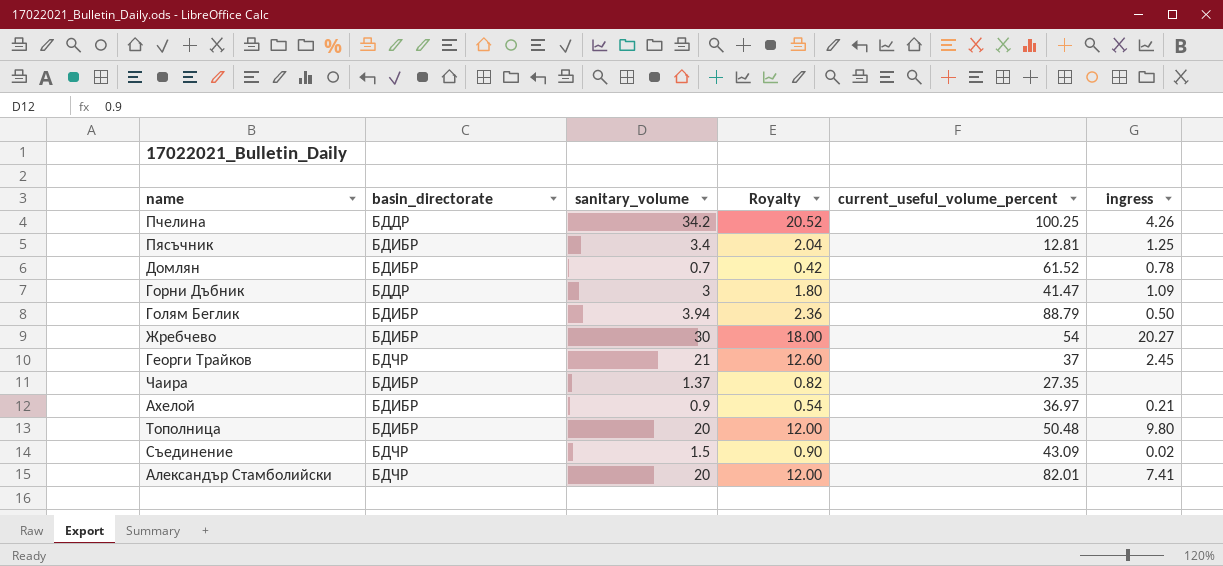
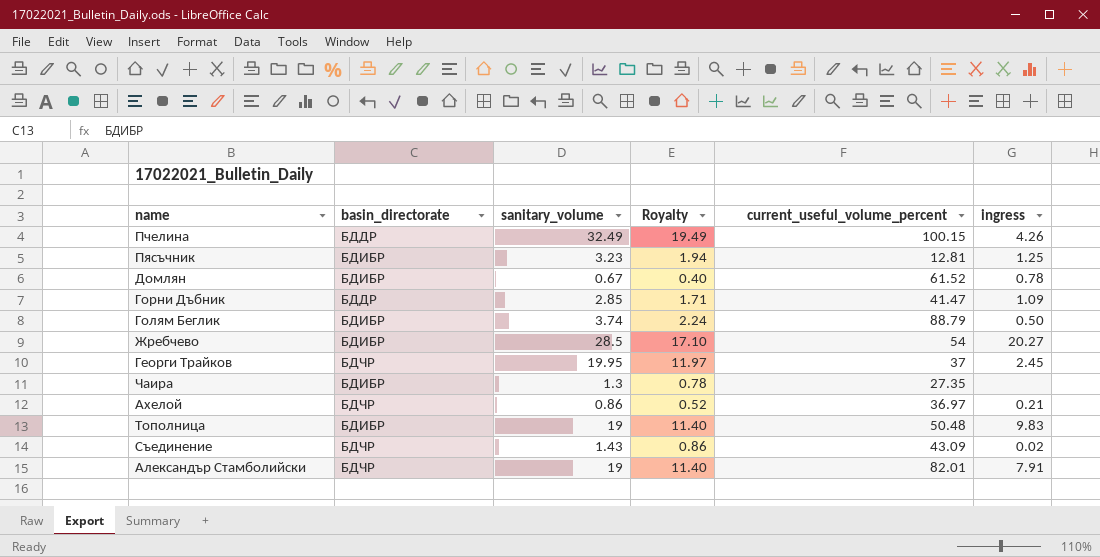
Пчелина | sanitary_volume: 34.2 -> 32.49
Пчелина | Royalty: 20.52 -> 19.49
Пчелина | current_useful_volume_percent: 100.25 -> 100.15
Пясъчник | sanitary_volume: 3.4 -> 3.23
Пясъчник | Royalty: 2.04 -> 1.94
Домлян | sanitary_volume: 0.7 -> 0.67
Домлян | Royalty: 0.42 -> 0.40
Горни Дъбник | sanitary_volume: 3 -> 2.85
Горни Дъбник | Royalty: 1.80 -> 1.71
Голям Беглик | sanitary_volume: 3.94 -> 3.74
Голям Беглик | Royalty: 2.36 -> 2.24
Жребчево | sanitary_volume: 30 -> 28.5
Жребчево | Royalty: 18.00 -> 17.10
Георги Трайков | sanitary_volume: 21 -> 19.95
Георги Трайков | Royalty: 12.60 -> 11.97
Чаира | sanitary_volume: 1.37 -> 1.3
Чаира | Royalty: 0.82 -> 0.78
Ахелой | basin_directorate: БДИБР -> БДЧР
Ахелой | sanitary_volume: 0.9 -> 0.86
Ахелой | Royalty: 0.54 -> 0.52
Тополница | sanitary_volume: 20 -> 19
Тополница | Royalty: 12.00 -> 11.40
Тополница | ingress: 9.80 -> 9.83
Съединение | sanitary_volume: 1.5 -> 1.43
Съединение | Royalty: 0.90 -> 0.86
Александър Стамболийски | sanitary_volume: 20 -> 19
Александър Стамболийски | Royalty: 12.00 -> 11.40
Александър Стамболийски | ingress: 7.41 -> 7.91

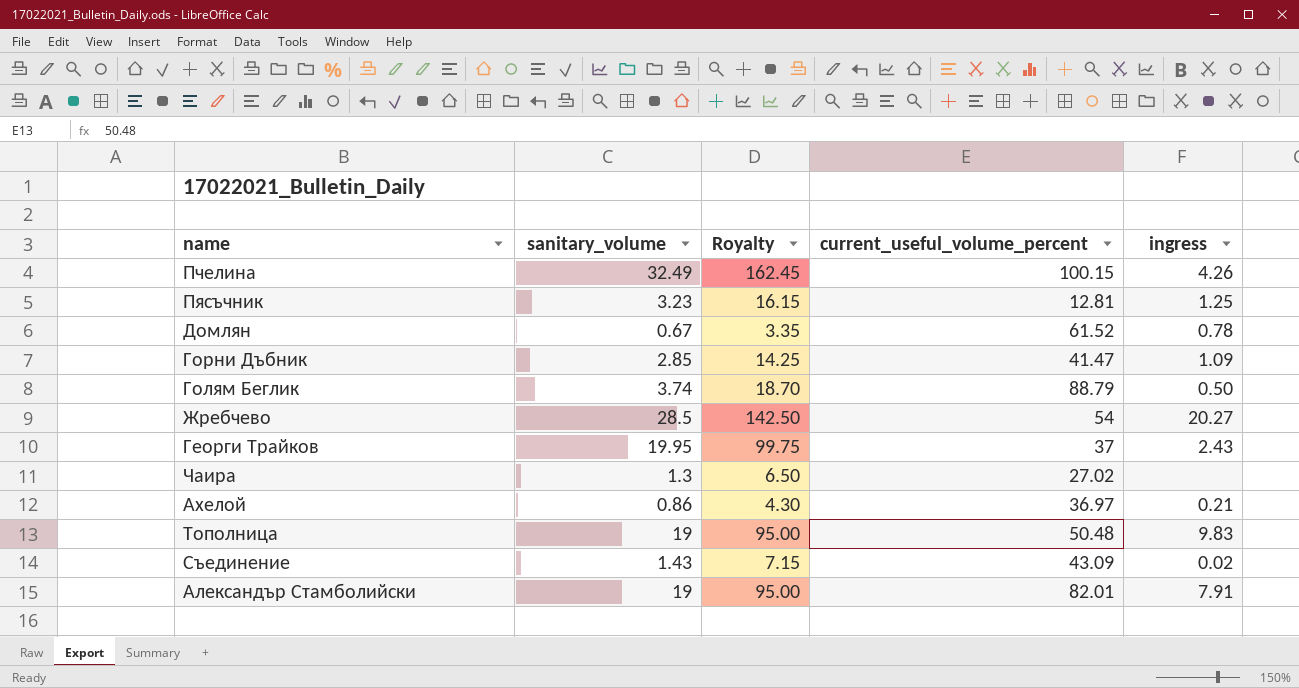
column basin_directorate | position: 2 -> none
column Royalty | formula: [sanitary_volume] * 0.6 -> [sanitary_volume] * 5
Георги Трайков | ingress: 2.45 -> 2.43
Чаира | current_useful_volume_percent: 27.35 -> 27.02

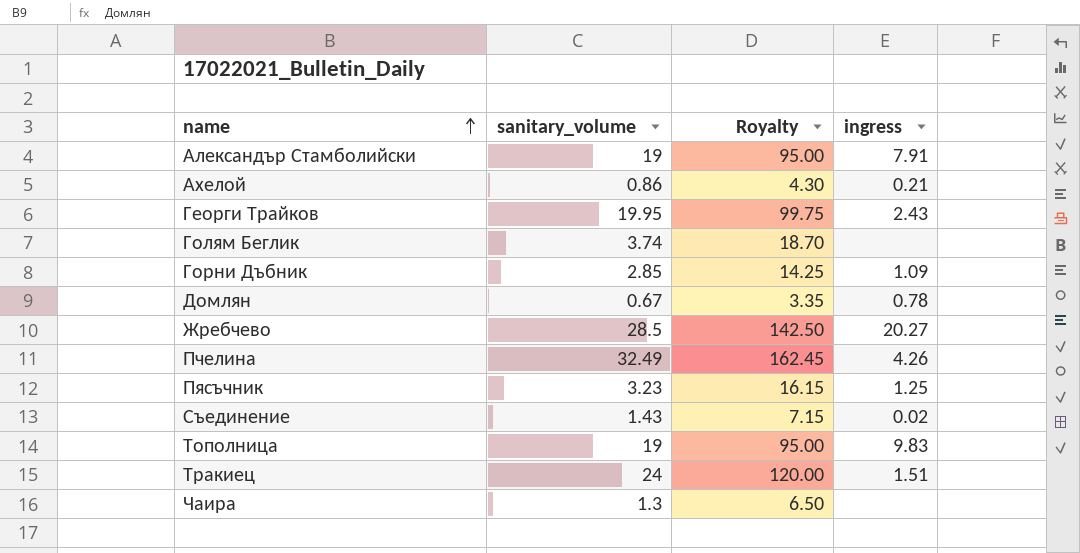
row order: none -> name ascending
column current_useful_volume_percent | position: 4 -> none
Голям Беглик | ingress: 0.50 -> none
row Тракиец: none -> 24 | 120.00 | 1.51

